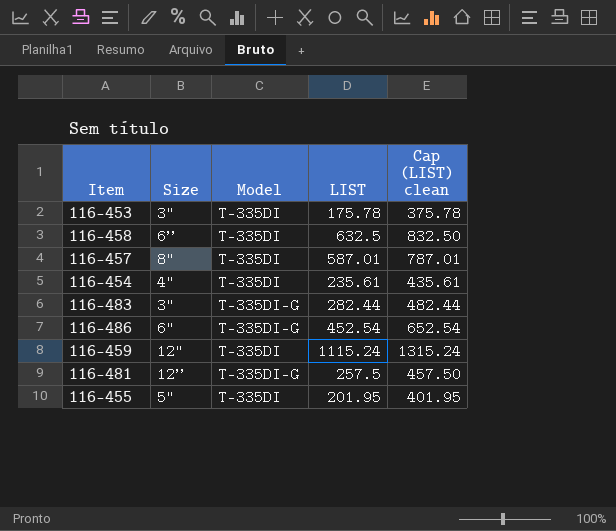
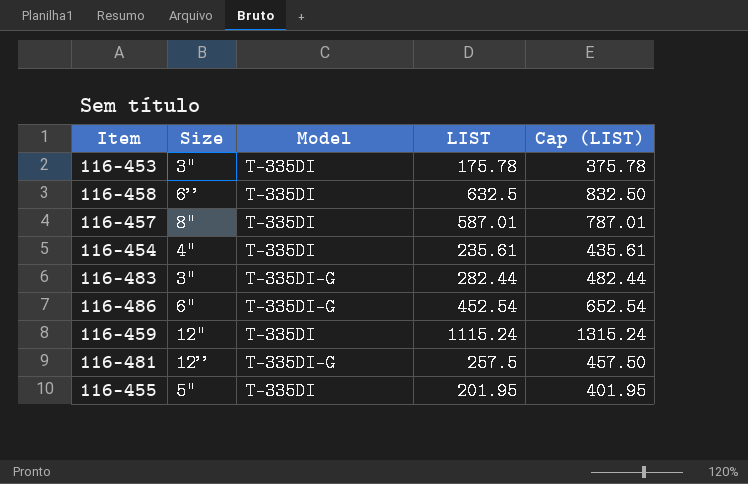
column name: Cap (LIST) clean -> Cap (LIST)

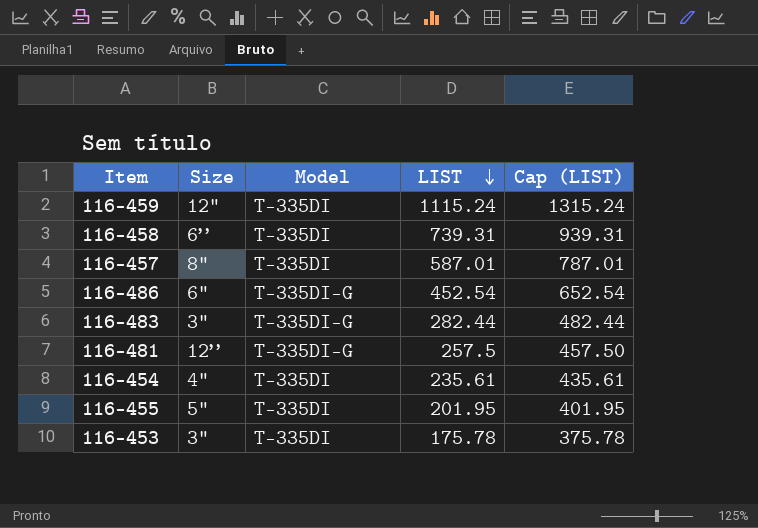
row order: none -> LIST descending
116-458 | LIST: 632.5 -> 739.31
116-458 | Cap (LIST): 832.50 -> 939.31

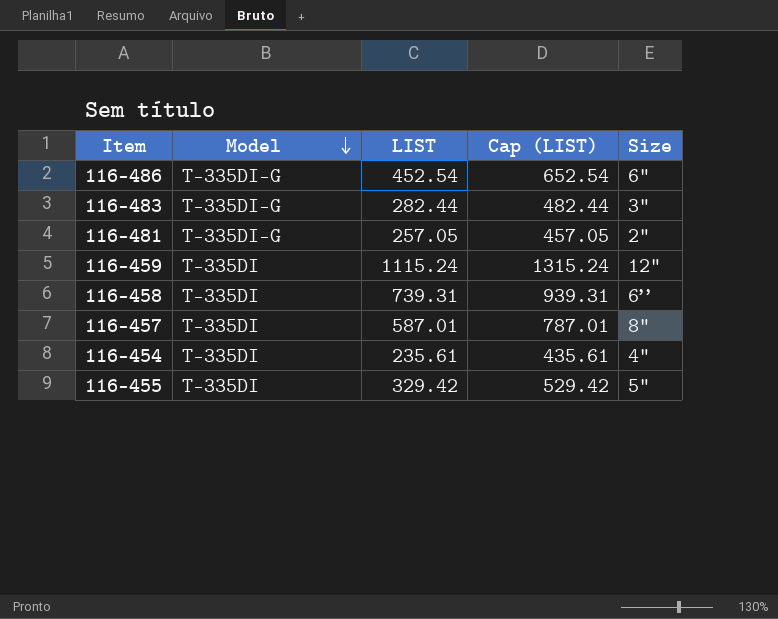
row order: LIST descending -> Model descending
column Size | position: 2 -> 5
row 116-453: 3" | T-335DI | 175.78 | 375.78 -> none
116-481 | LIST: 257.5 -> 257.05
116-481 | Cap (LIST): 457.50 -> 457.05
116-481 | Size: 12” -> 2"
116-455 | LIST: 201.95 -> 329.42
116-455 | Cap (LIST): 401.95 -> 529.42

